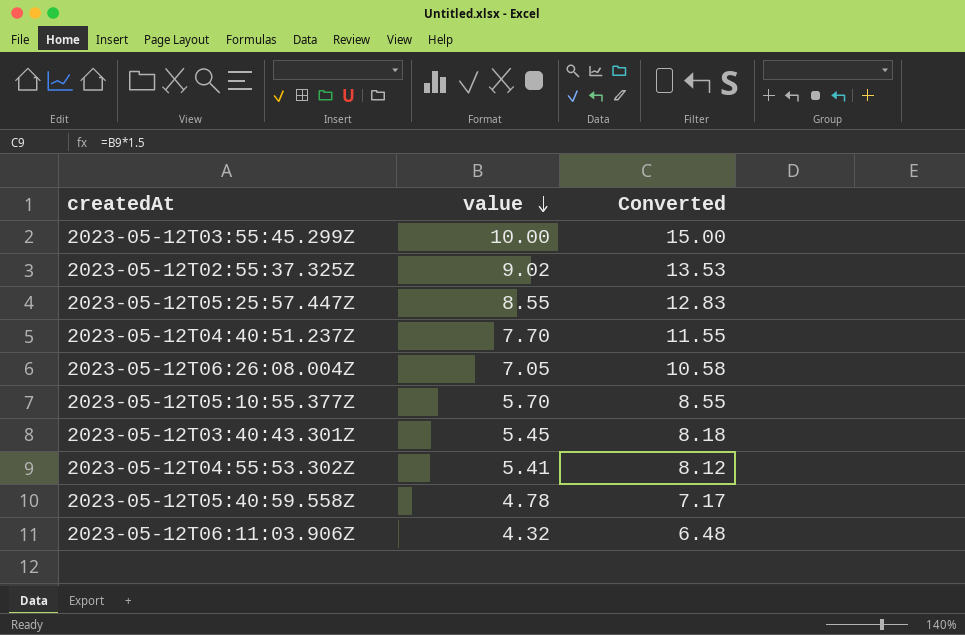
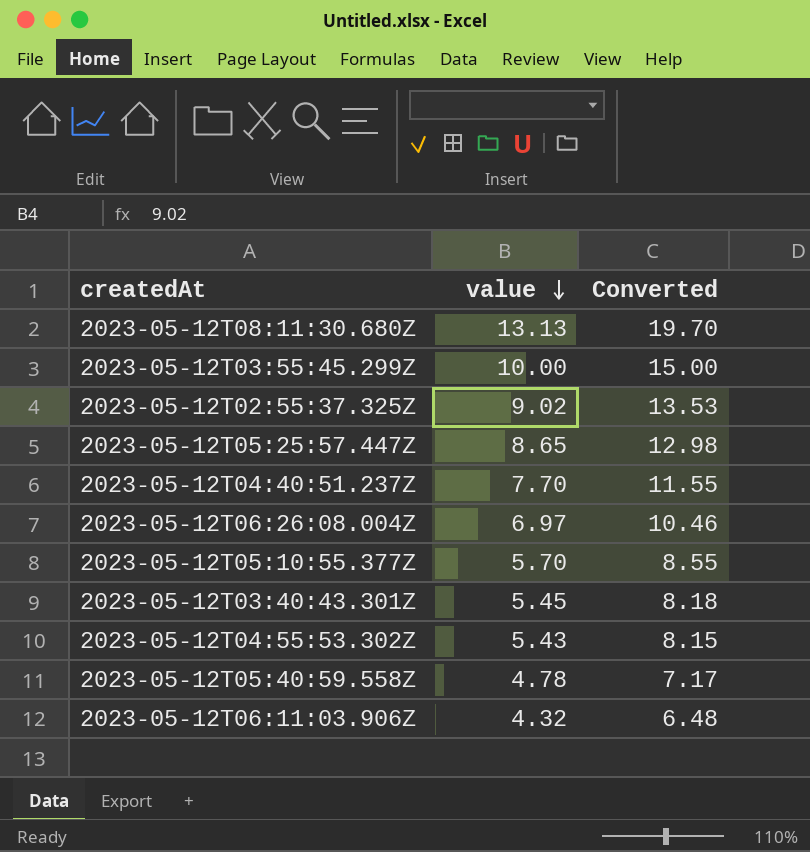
row 2023-05-12T08:11:30.680Z: none -> 13.13 | 19.70
2023-05-12T05:25:57.447Z | value: 8.55 -> 8.65
2023-05-12T05:25:57.447Z | Converted: 12.83 -> 12.98
2023-05-12T06:26:08.004Z | value: 7.05 -> 6.97
2023-05-12T06:26:08.004Z | Converted: 10.58 -> 10.46
2023-05-12T04:55:53.302Z | value: 5.41 -> 5.43
2023-05-12T04:55:53.302Z | Converted: 8.12 -> 8.15

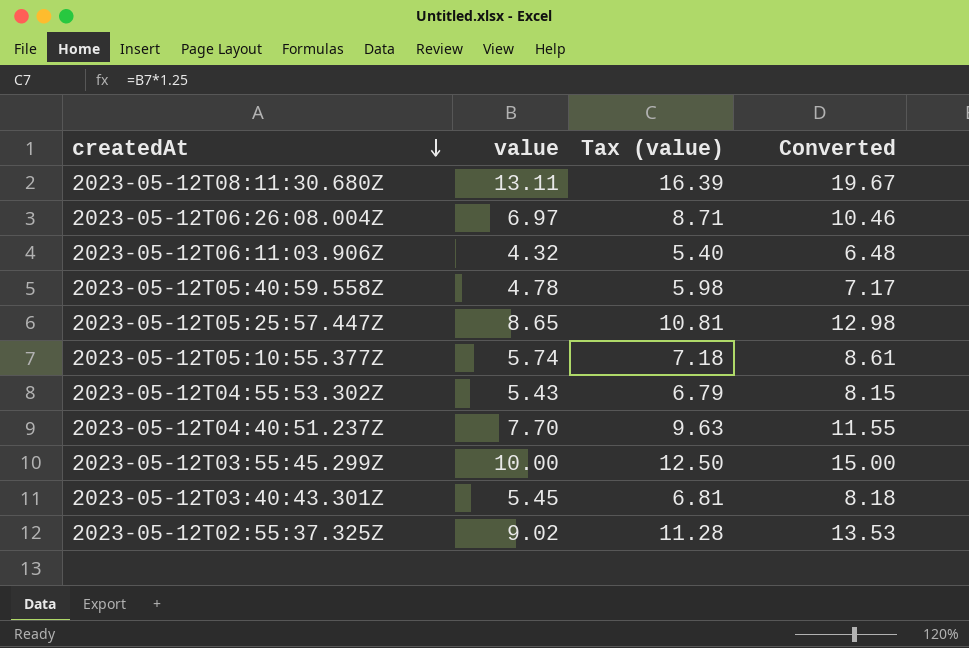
row order: value descending -> createdAt descending
column Tax (value) | formula: none -> [value] * 1.25
2023-05-12T08:11:30.680Z | value: 13.13 -> 13.11
2023-05-12T08:11:30.680Z | Converted: 19.70 -> 19.67
2023-05-12T05:10:55.377Z | value: 5.70 -> 5.74
2023-05-12T05:10:55.377Z | Converted: 8.55 -> 8.61

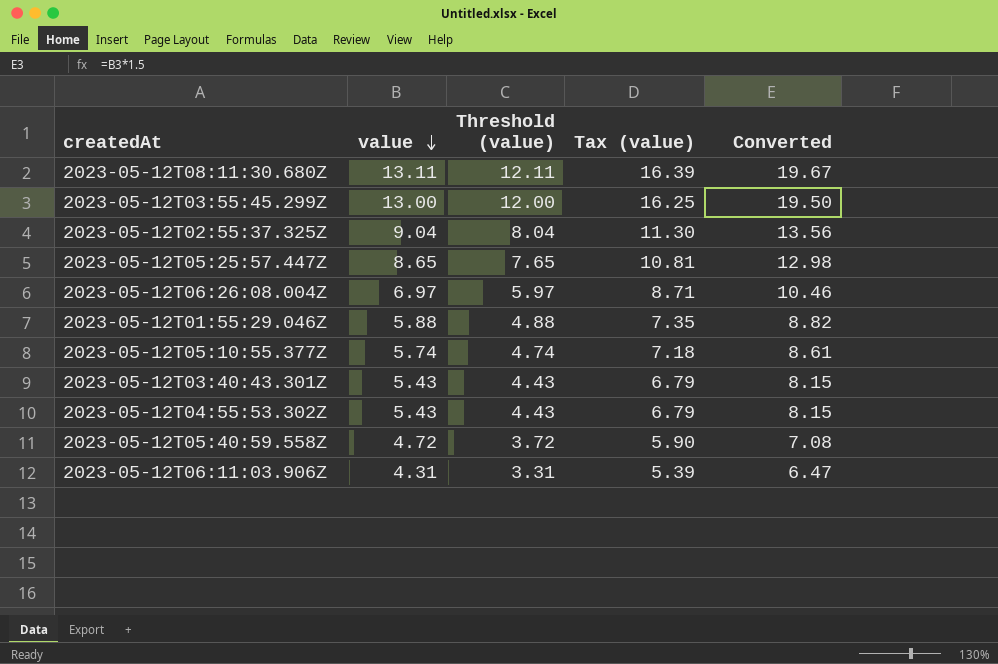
row order: createdAt descending -> value descending
column Threshold (value) | formula: none -> [value] - 1
row 2023-05-12T04:40:51.237Z: 7.70 | 9.63 | 11.55 -> none
2023-05-12T03:55:45.299Z | value: 10.00 -> 13.00
2023-05-12T03:55:45.299Z | Tax (value): 12.50 -> 16.25
2023-05-12T03:55:45.299Z | Converted: 15.00 -> 19.50
2023-05-12T02:55:37.325Z | value: 9.02 -> 9.04
2023-05-12T02:55:37.325Z | Tax (value): 11.28 -> 11.30
2023-05-12T02:55:37.325Z | Converted: 13.53 -> 13.56
row 2023-05-12T01:55:29.046Z: none -> 5.88 | 4.88 | 7.35 | 8.82
2023-05-12T03:40:43.301Z | value: 5.45 -> 5.43
2023-05-12T03:40:43.301Z | Tax (value): 6.81 -> 6.79
2023-05-12T03:40:43.301Z | Converted: 8.18 -> 8.15
2023-05-12T05:40:59.558Z | value: 4.78 -> 4.72
2023-05-12T05:40:59.558Z | Tax (value): 5.98 -> 5.90
2023-05-12T05:40:59.558Z | Converted: 7.17 -> 7.08
2023-05-12T06:11:03.906Z | value: 4.32 -> 4.31
2023-05-12T06:11:03.906Z | Tax (value): 5.40 -> 5.39
2023-05-12T06:11:03.906Z | Converted: 6.48 -> 6.47

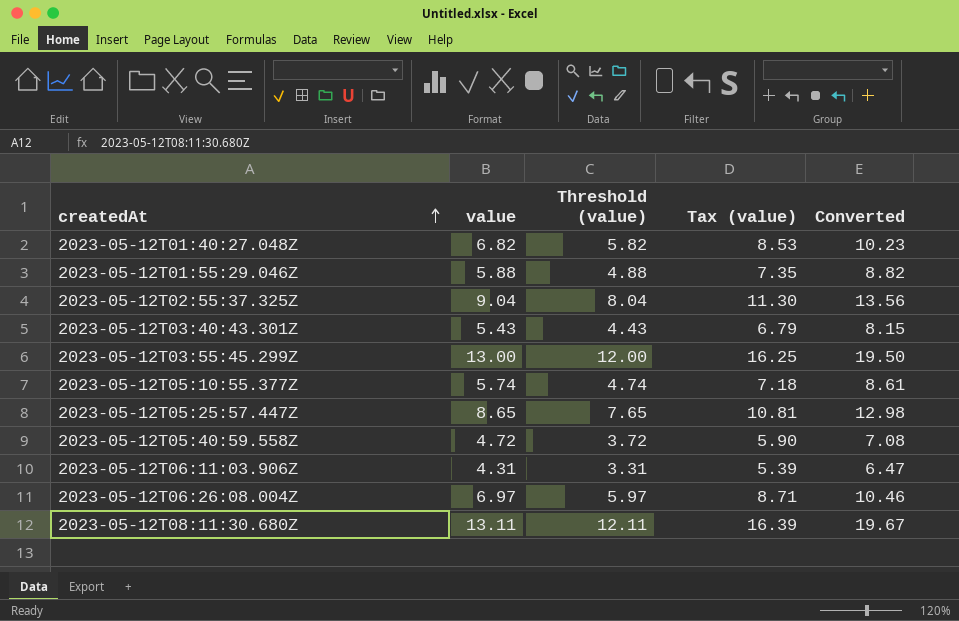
row order: value descending -> createdAt ascending
row 2023-05-12T04:55:53.302Z: 5.43 | 4.43 | 6.79 | 8.15 -> none
row 2023-05-12T01:40:27.048Z: none -> 6.82 | 5.82 | 8.53 | 10.23

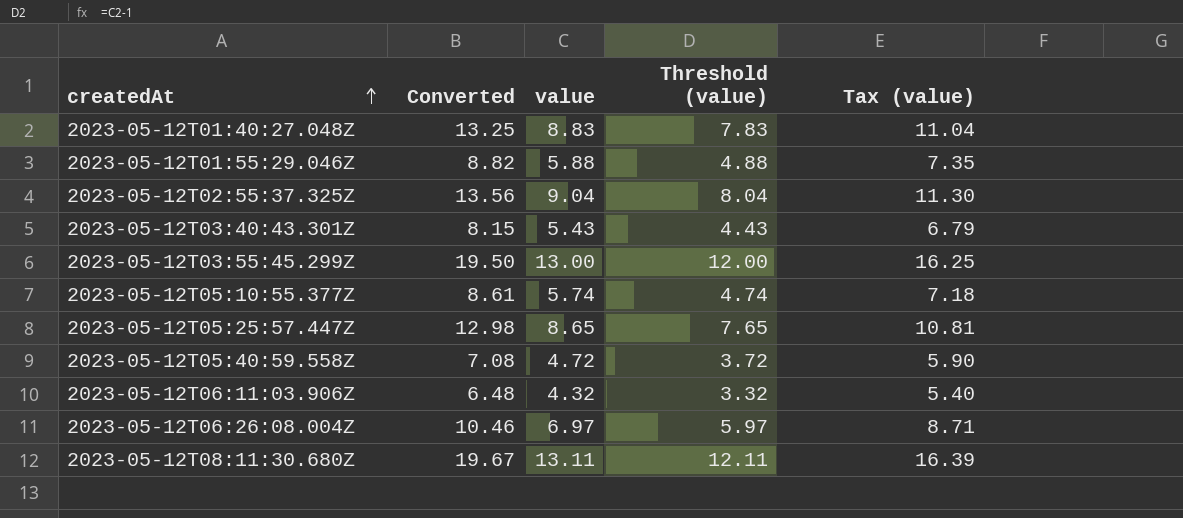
column Converted | position: 5 -> 2
2023-05-12T01:40:27.048Z | Converted: 10.23 -> 13.25
2023-05-12T01:40:27.048Z | value: 6.82 -> 8.83
2023-05-12T01:40:27.048Z | Threshold (value): 5.82 -> 7.83
2023-05-12T01:40:27.048Z | Tax (value): 8.53 -> 11.04
2023-05-12T06:11:03.906Z | Converted: 6.47 -> 6.48
2023-05-12T06:11:03.906Z | value: 4.31 -> 4.32
2023-05-12T06:11:03.906Z | Threshold (value): 3.31 -> 3.32
2023-05-12T06:11:03.906Z | Tax (value): 5.39 -> 5.40

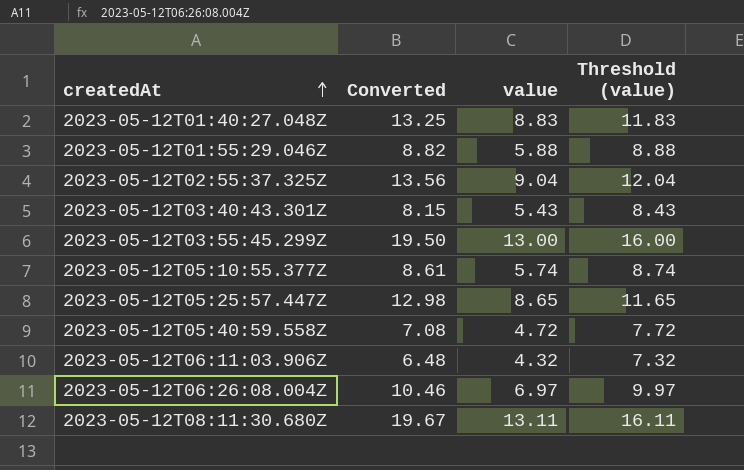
column Tax (value) | formula: [value] * 1.25 -> none
column Threshold (value) | formula: [value] - 1 -> [value] + 3

